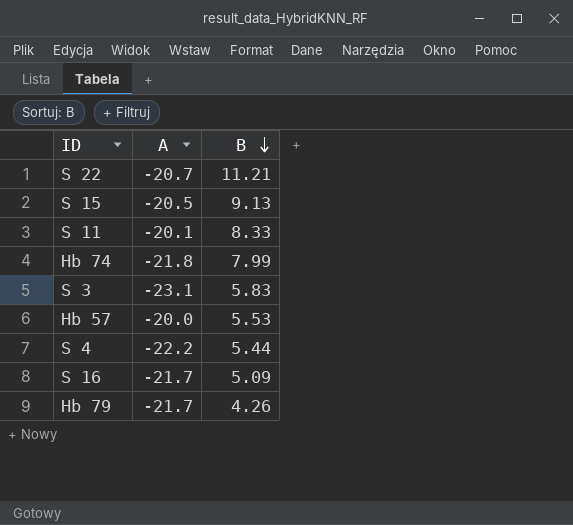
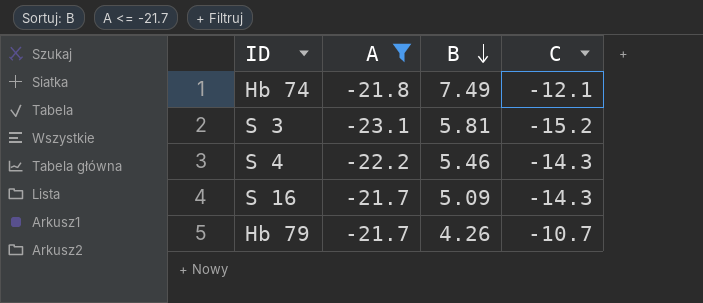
filter: none -> A <= -21.7
column C | position: none -> 4
Hb 74 | B: 7.99 -> 7.49
S 3 | B: 5.83 -> 5.81
S 4 | B: 5.44 -> 5.46

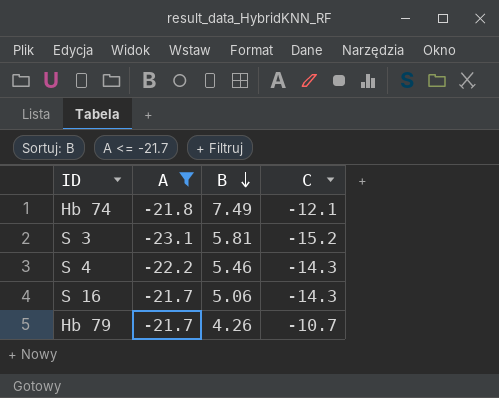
S 16 | B: 5.09 -> 5.06

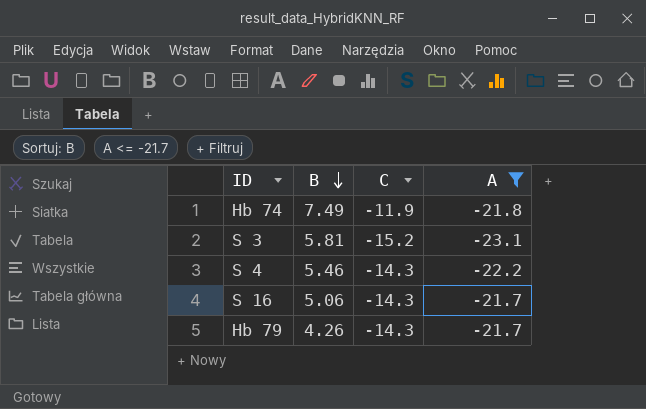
column A | position: 2 -> 4
Hb 74 | C: -12.1 -> -11.9
Hb 79 | C: -10.7 -> -14.3

